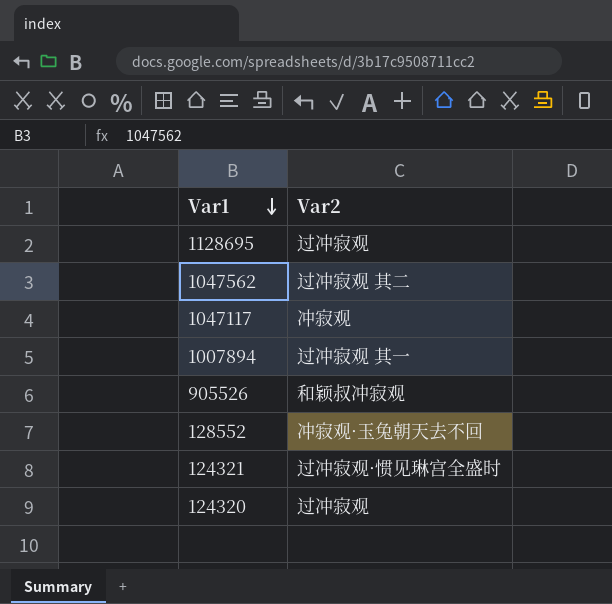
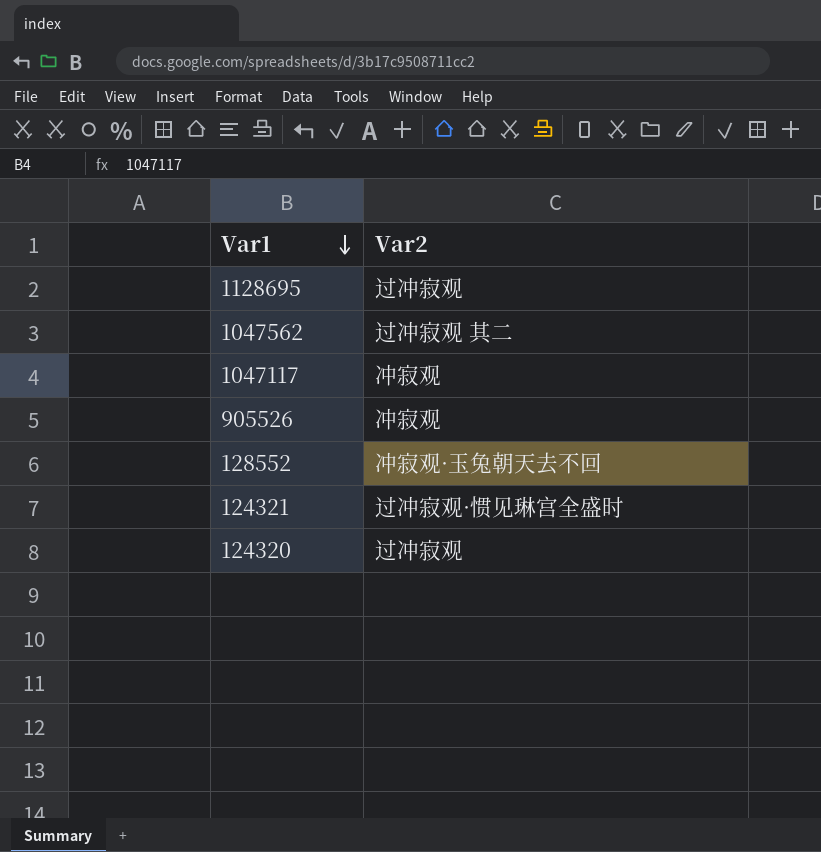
row 1007894: 过冲寂观 其一 -> none
905526 | Var2: 和颖叔冲寂观 -> 冲寂观

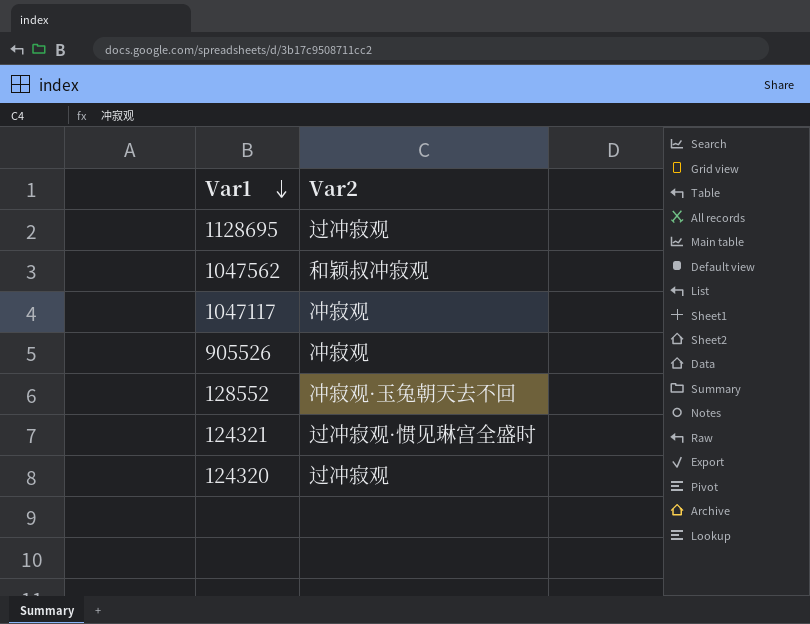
1047562 | Var2: 过冲寂观 其二 -> 和颖叔冲寂观

